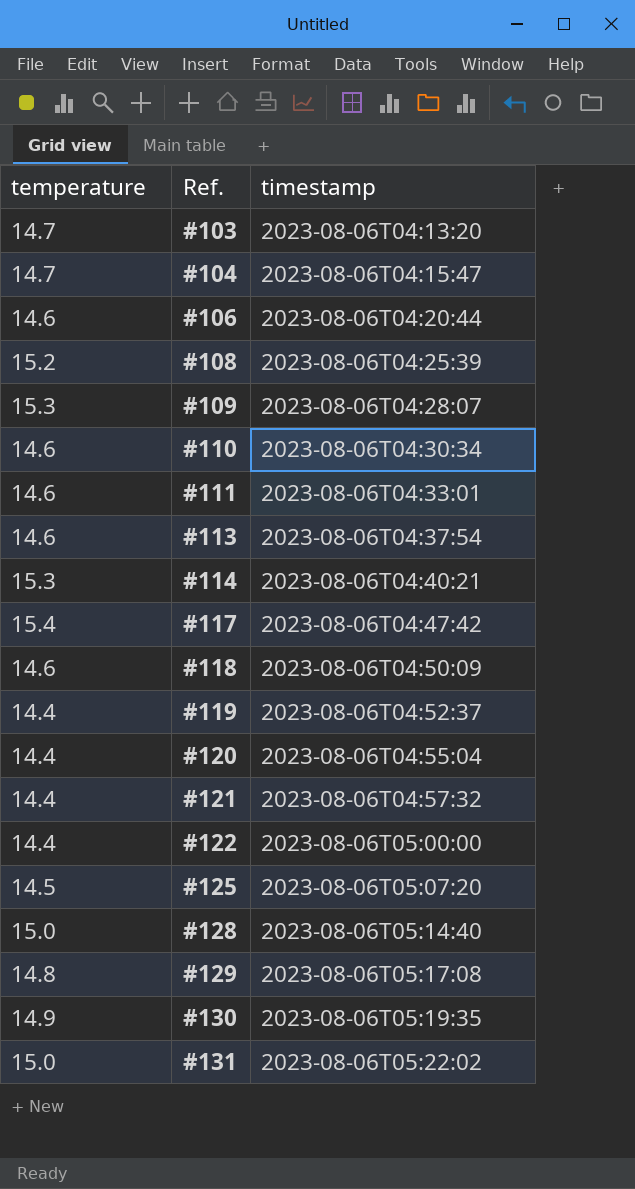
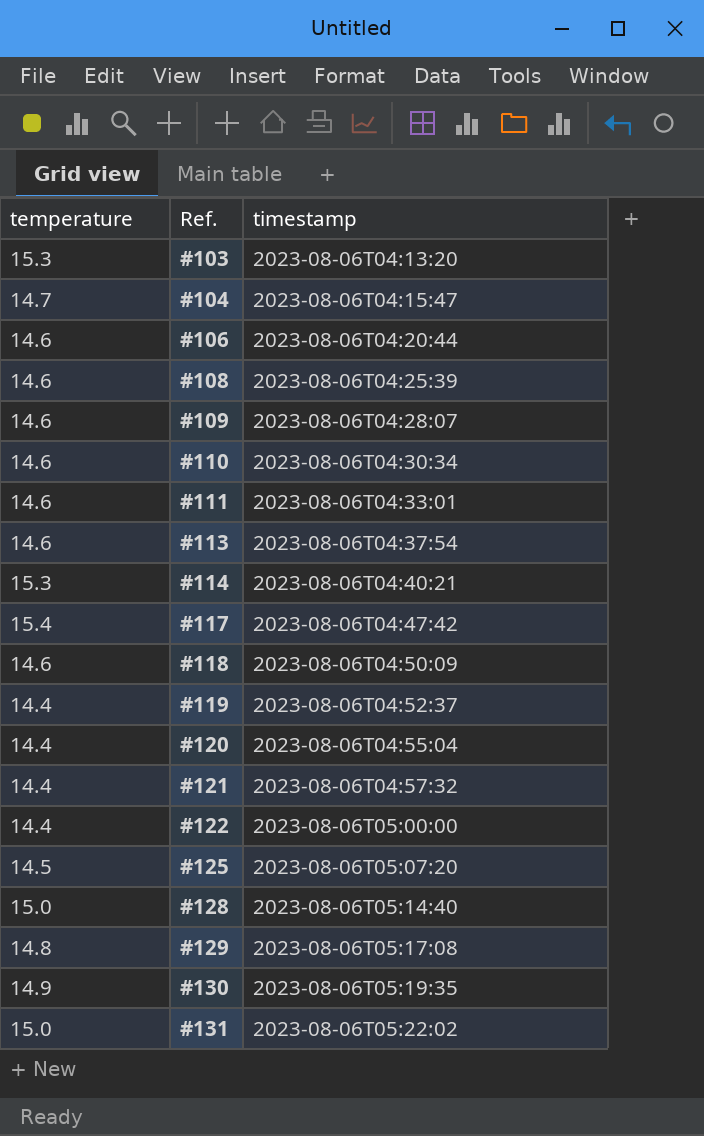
#103 | temperature: 14.7 -> 15.3
#108 | temperature: 15.2 -> 14.6
#109 | temperature: 15.3 -> 14.6

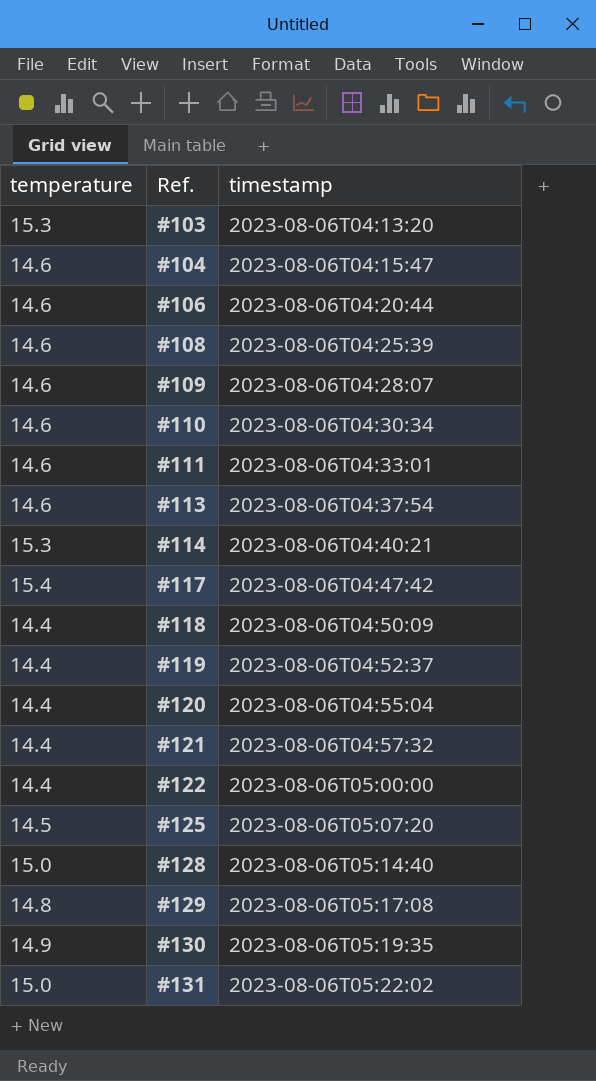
#104 | temperature: 14.7 -> 14.6
#118 | temperature: 14.6 -> 14.4

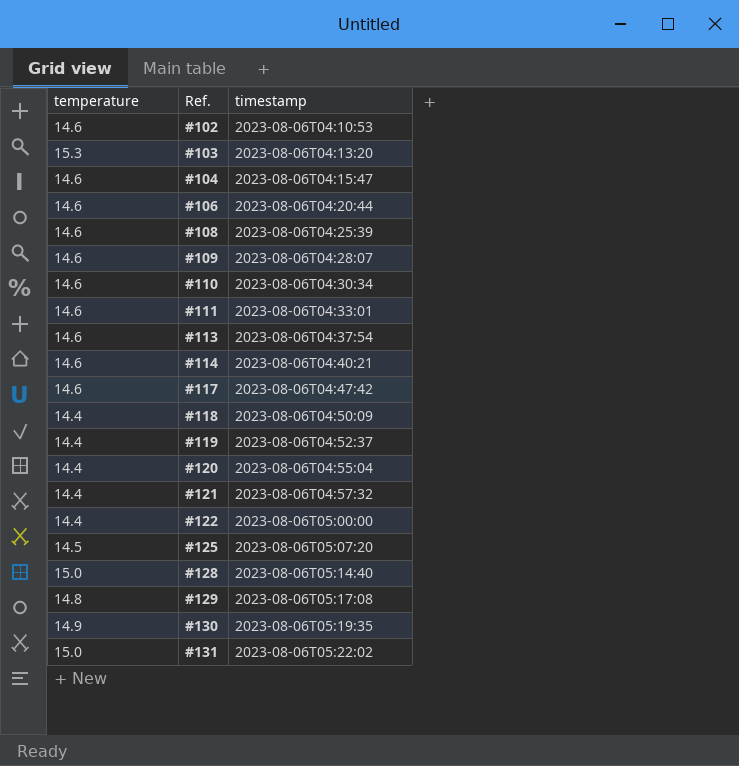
row #102: none -> 14.6 | 2023-08-06T04:10:53
#114 | temperature: 15.3 -> 14.6
#117 | temperature: 15.4 -> 14.6

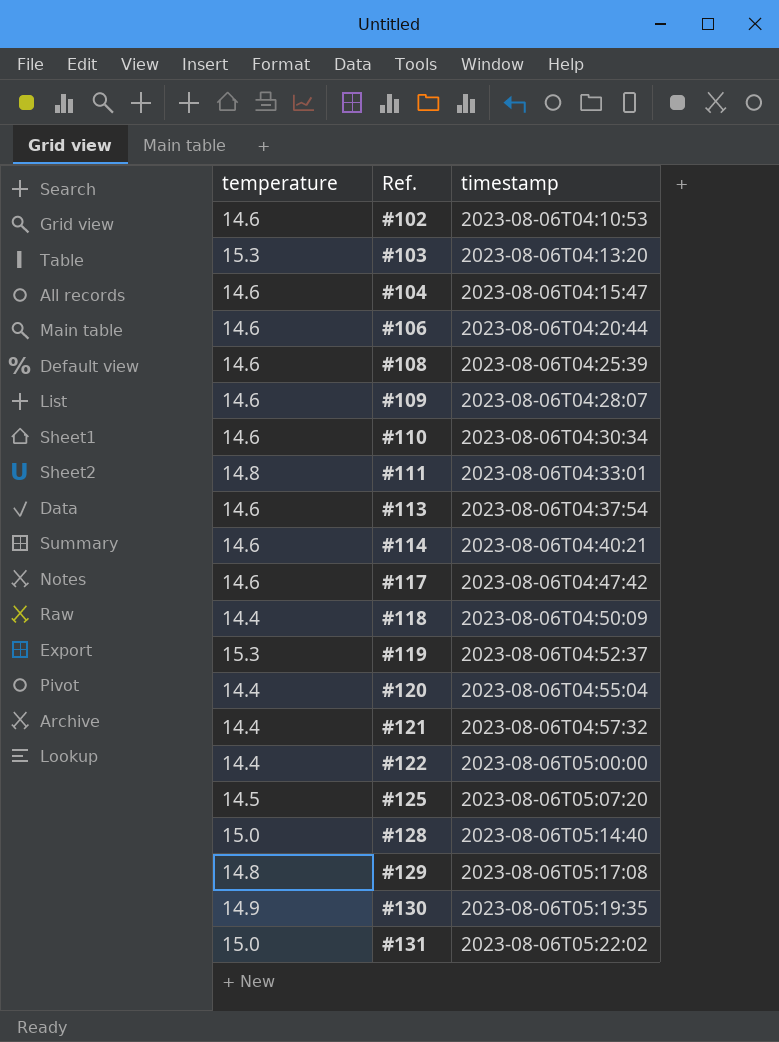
#111 | temperature: 14.6 -> 14.8
#119 | temperature: 14.4 -> 15.3

